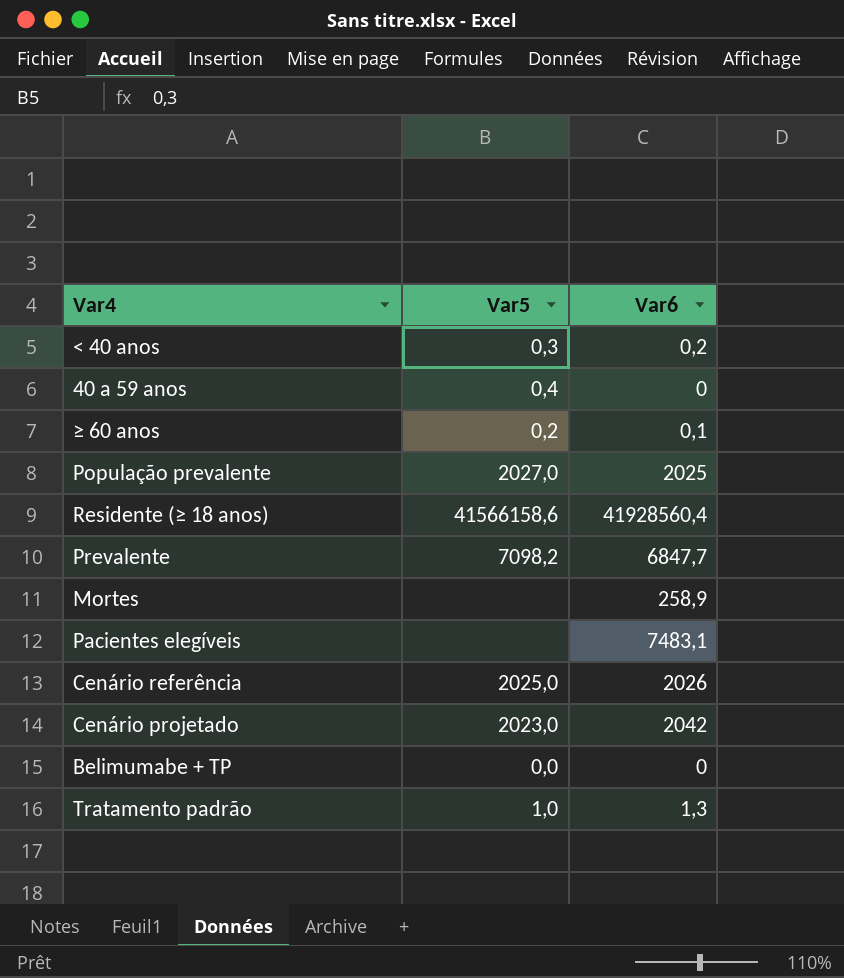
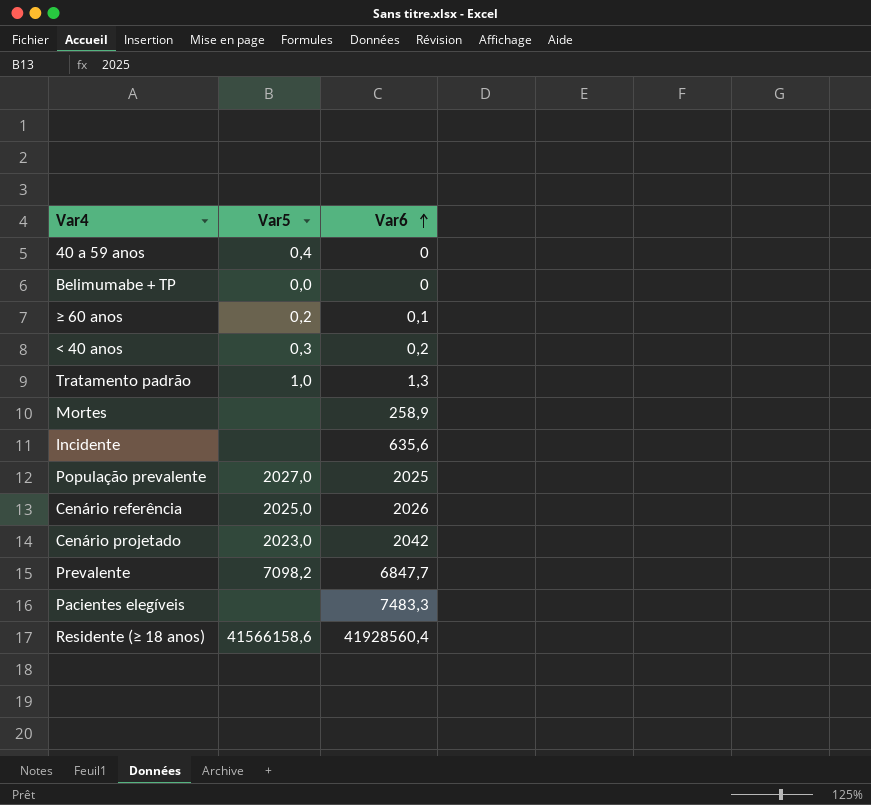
row order: none -> Var6 ascending
row Incidente: none -> none | 635,6
Pacientes elegíveis | Var6: 7483,1 -> 7483,3

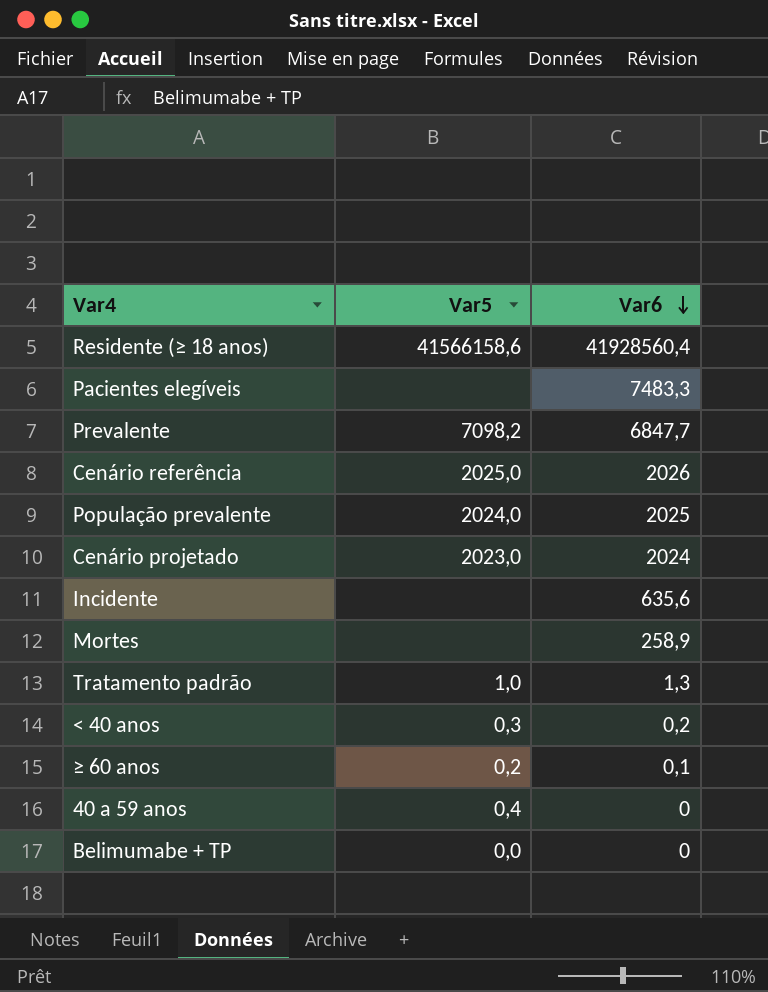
row order: Var6 ascending -> Var6 descending
População prevalente | Var5: 2027,0 -> 2024,0
Cenário projetado | Var6: 2042 -> 2024

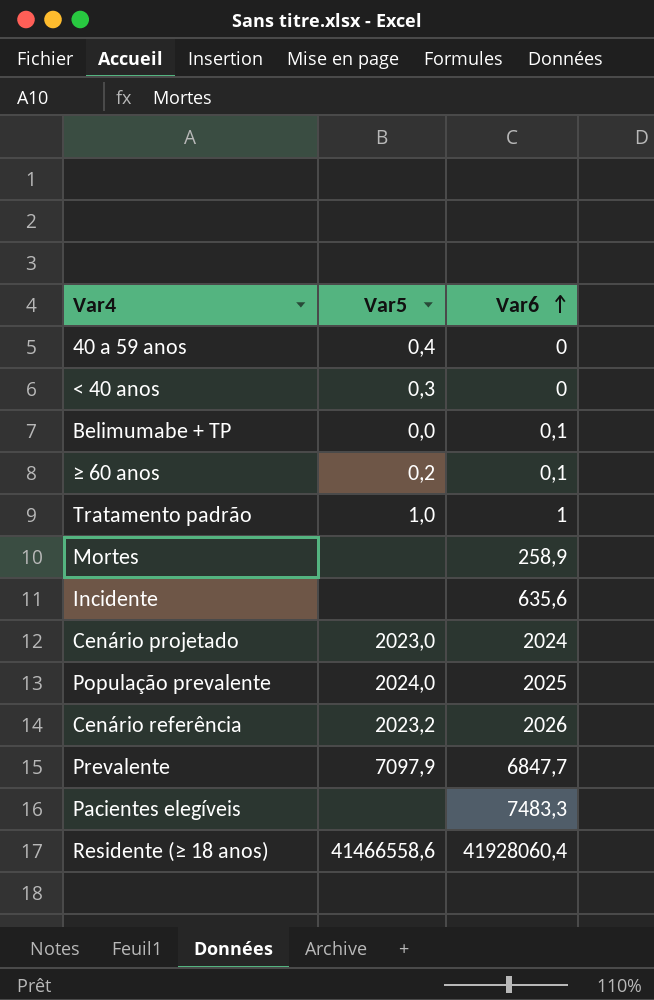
row order: Var6 descending -> Var6 ascending
< 40 anos | Var6: 0,2 -> 0
Belimumabe + TP | Var6: 0 -> 0,1
Tratamento padrão | Var6: 1,3 -> 1
Cenário referência | Var5: 2025,0 -> 2023,2
Prevalente | Var5: 7098,2 -> 7097,9
Residente (≥ 18 anos) | Var5: 41566158,6 -> 41466558,6
Residente (≥ 18 anos) | Var6: 41928560,4 -> 41928060,4

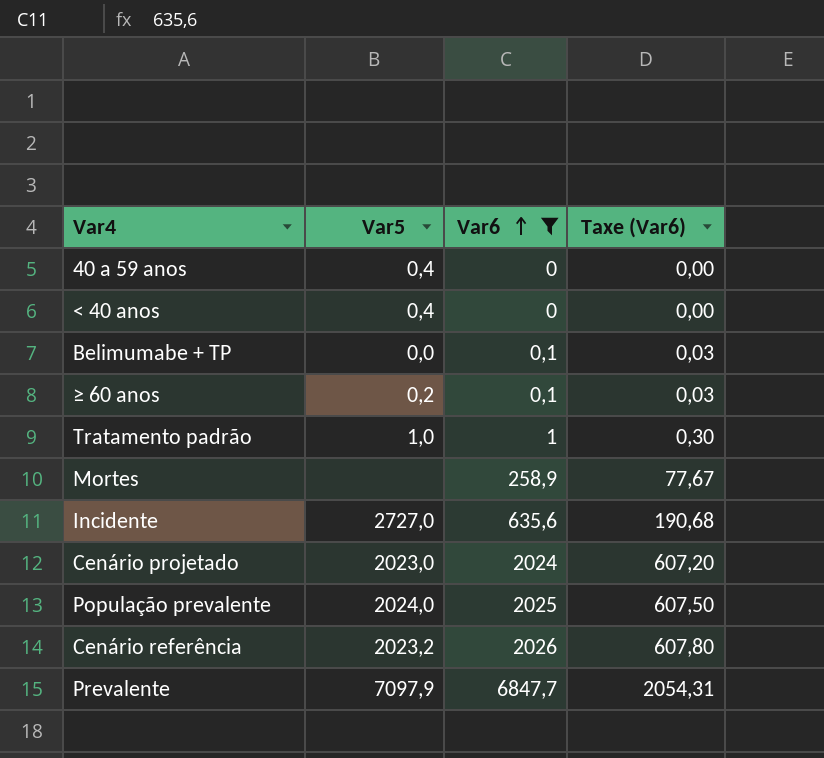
filter: none -> Var6 <= 6847,7
column Taxe (Var6) | formula: none -> [Var6] * 0,3
< 40 anos | Var5: 0,3 -> 0,4
Incidente | Var5: none -> 2727,0

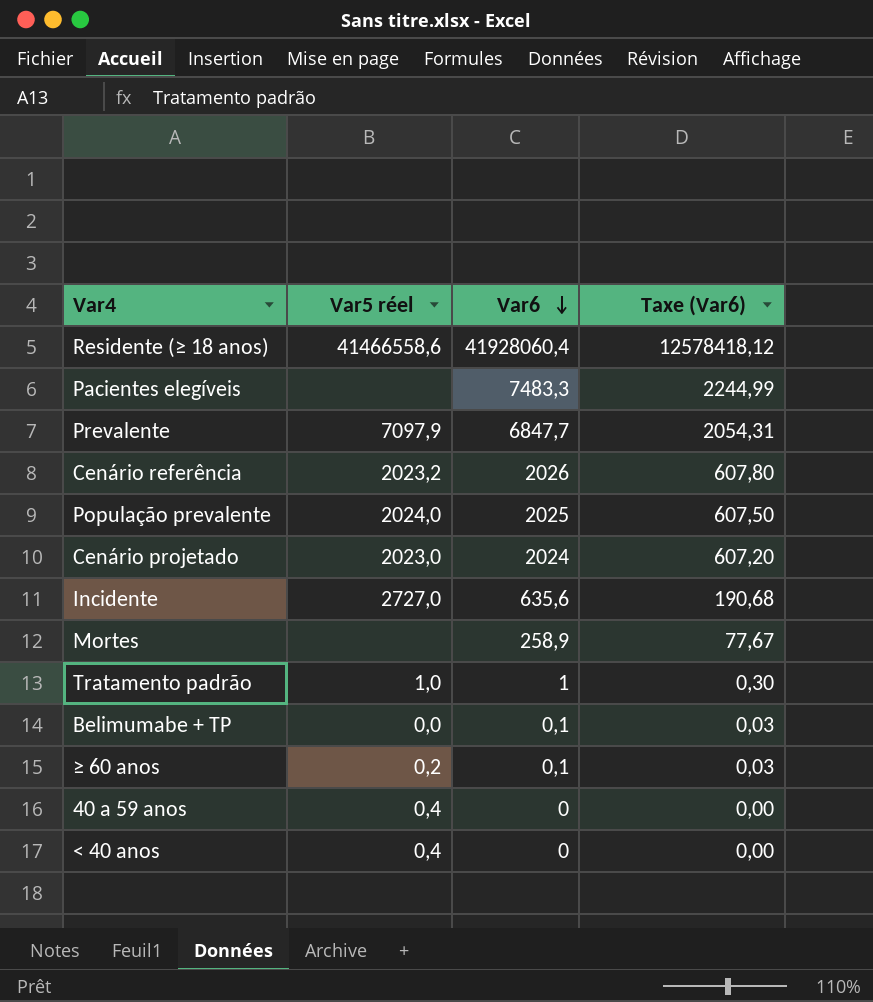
filter: Var6 <= 6847,7 -> none
row order: Var6 ascending -> Var6 descending
column name: Var5 -> Var5 réel

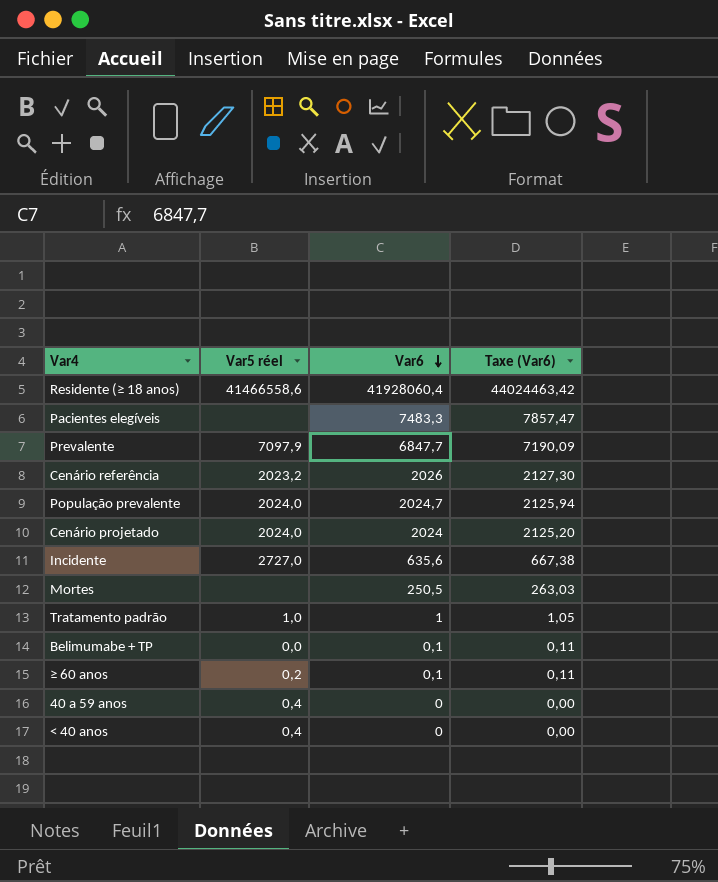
column Taxe (Var6) | formula: [Var6] * 0,3 -> [Var6] * 1,05
População prevalente | Var6: 2025 -> 2024,7
Cenário projetado | Var5 réel: 2023,0 -> 2024,0
Mortes | Var6: 258,9 -> 250,5

